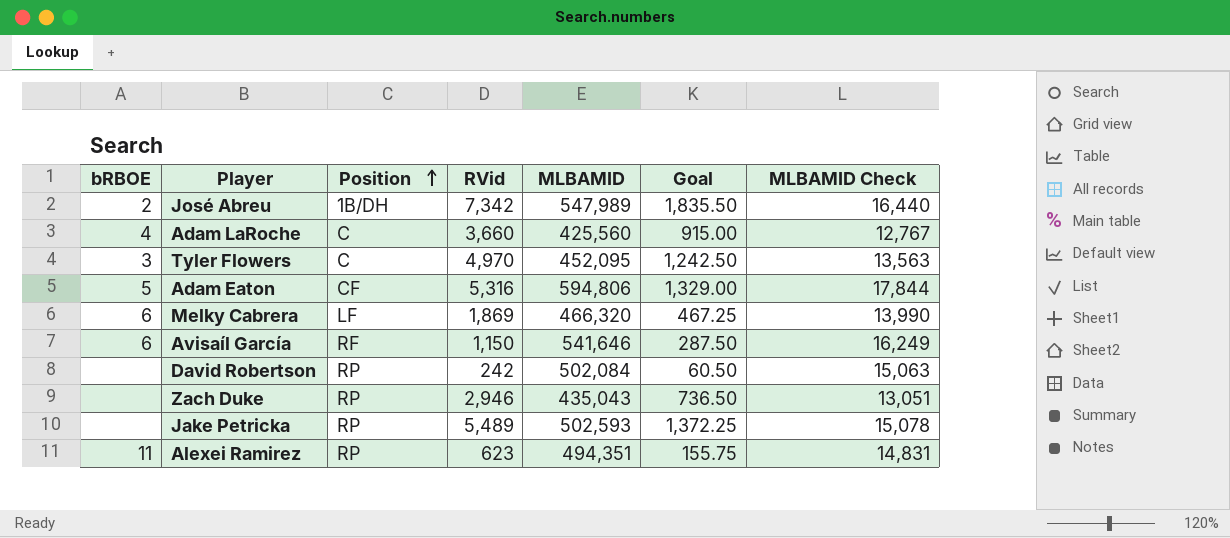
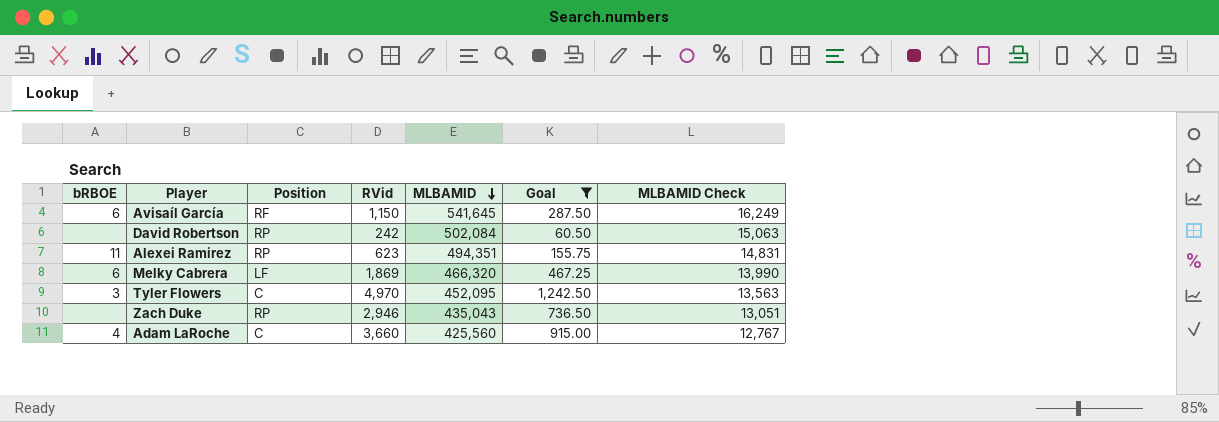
filter: none -> Goal <= 1,242.50
row order: Position ascending -> MLBAMID descending
Avisaíl García | MLBAMID: 541,646 -> 541,645

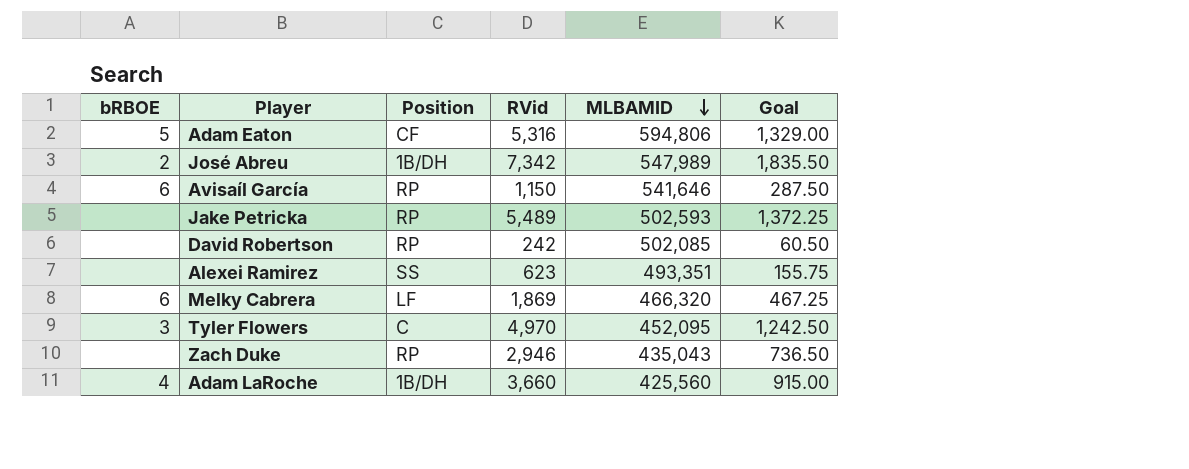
filter: Goal <= 1,242.50 -> none
column MLBAMID Check | formula: [MLBAMID] * 0.03 -> none
Avisaíl García | Position: RF -> RP
Avisaíl García | MLBAMID: 541,645 -> 541,646
David Robertson | MLBAMID: 502,084 -> 502,085
Alexei Ramirez | bRBOE: 11 -> none
Alexei Ramirez | Position: RP -> SS
Alexei Ramirez | MLBAMID: 494,351 -> 493,351
Adam LaRoche | Position: C -> 1B/DH

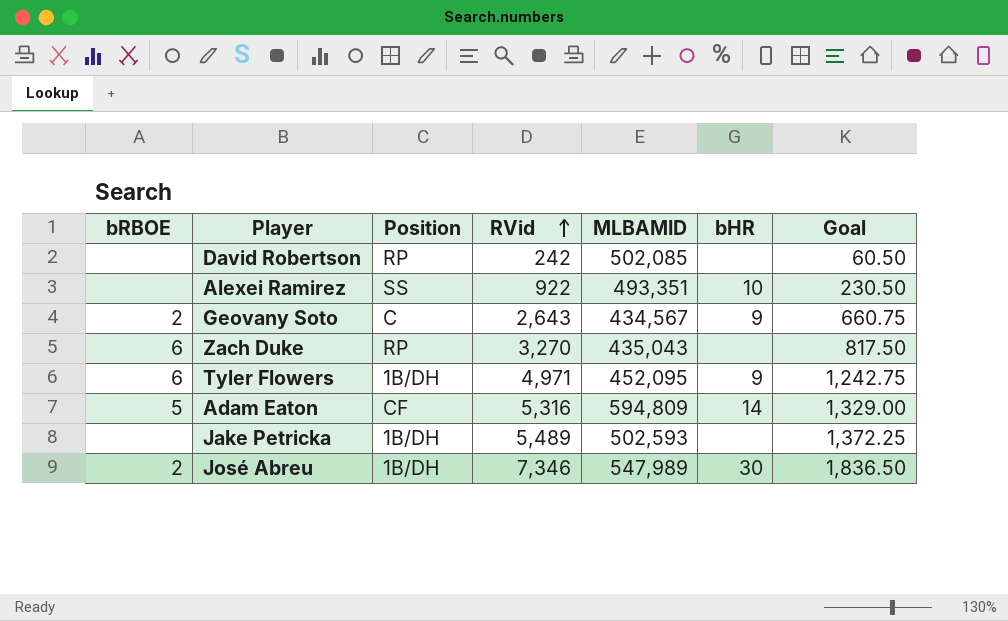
row order: MLBAMID descending -> RVid ascending
column bHR | position: none -> 6
row Avisaíl García: 6 | RP | 1,150 | 541,646 | 287.50 -> none
row Melky Cabrera: 6 | LF | 1,869 | 466,320 | 467.25 -> none
row Adam LaRoche: 4 | 1B/DH | 3,660 | 425,560 | 915.00 -> none
Alexei Ramirez | RVid: 623 -> 922
Alexei Ramirez | Goal: 155.75 -> 230.50
row Geovany Soto: none -> 2 | C | 2,643 | 434,567 | 9 | 660.75
Zach Duke | bRBOE: none -> 6
Zach Duke | RVid: 2,946 -> 3,270
Zach Duke | Goal: 736.50 -> 817.50
Tyler Flowers | bRBOE: 3 -> 6
Tyler Flowers | Position: C -> 1B/DH
Tyler Flowers | RVid: 4,970 -> 4,971
Tyler Flowers | Goal: 1,242.50 -> 1,242.75
Adam Eaton | MLBAMID: 594,806 -> 594,809
Jake Petricka | Position: RP -> 1B/DH
José Abreu | RVid: 7,342 -> 7,346
José Abreu | Goal: 1,835.50 -> 1,836.50

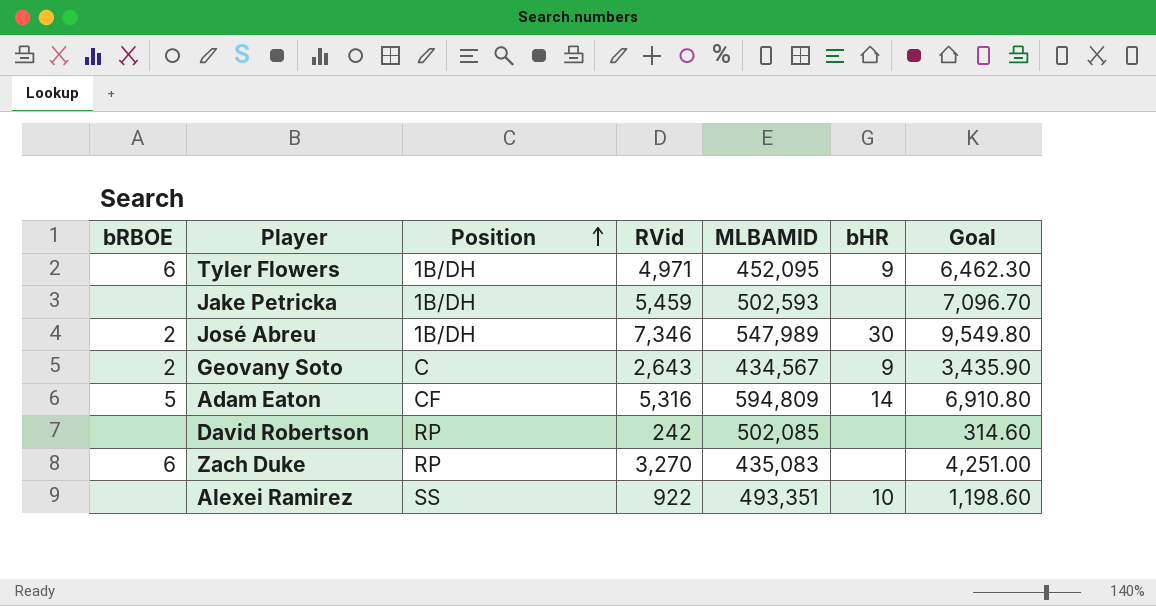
row order: RVid ascending -> Position ascending
column Goal | formula: [RVid] * 0.25 -> [RVid] * 1.3
Jake Petricka | RVid: 5,489 -> 5,459
Zach Duke | MLBAMID: 435,043 -> 435,083

